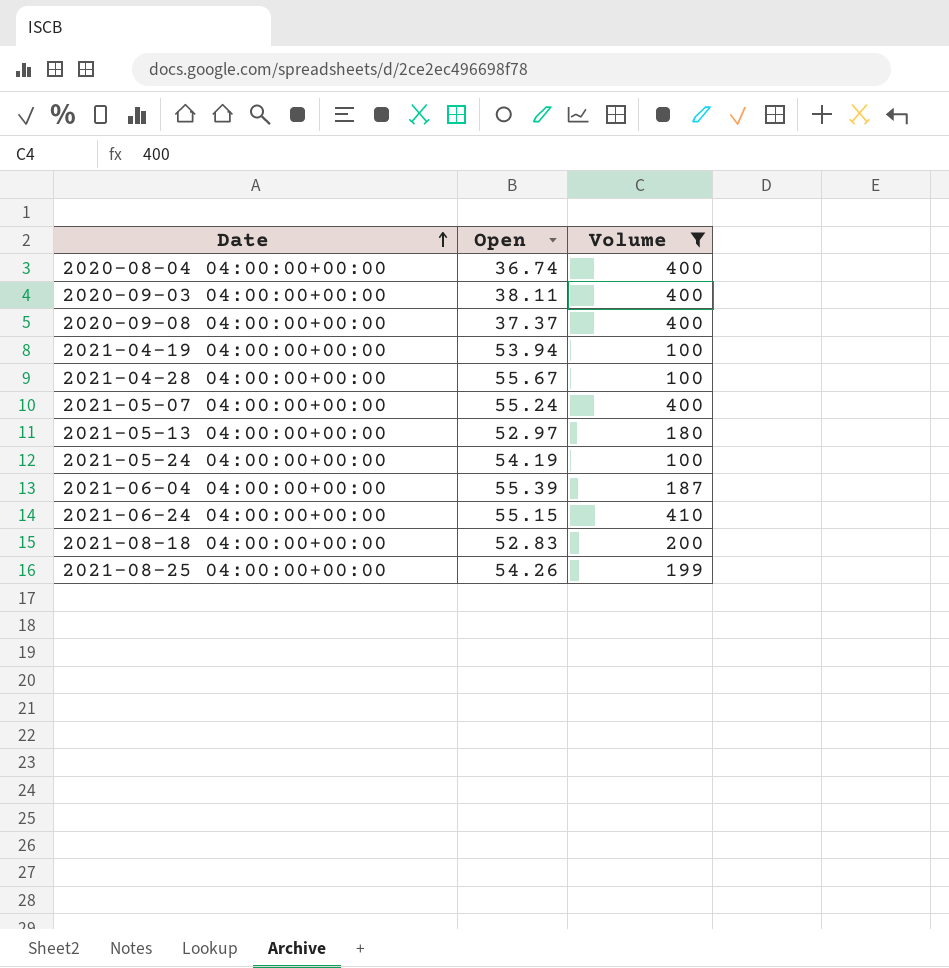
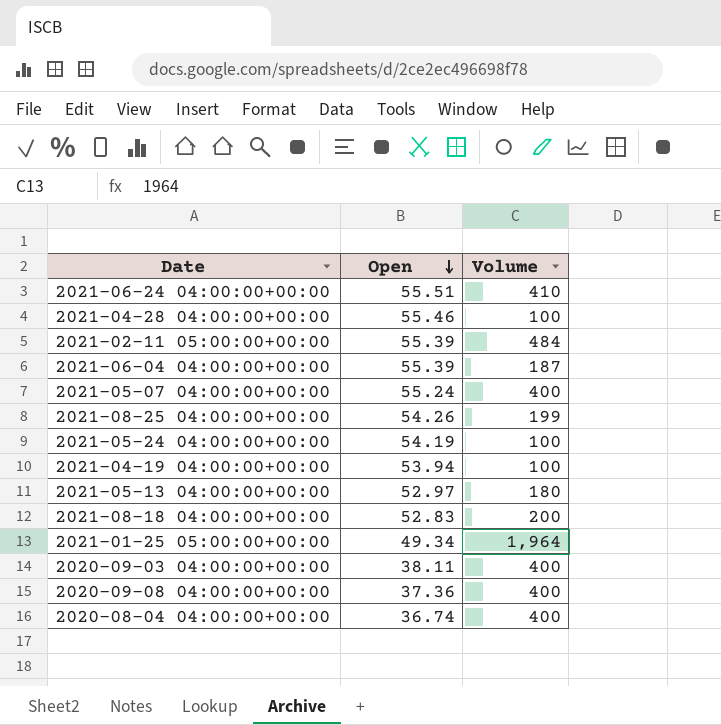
filter: Volume <= 410 -> none
row order: Date ascending -> Open descending
2021-06-24 04:00:00+00:00 | Open: 55.15 -> 55.51
2021-04-28 04:00:00+00:00 | Open: 55.67 -> 55.46
2020-09-08 04:00:00+00:00 | Open: 37.37 -> 37.36

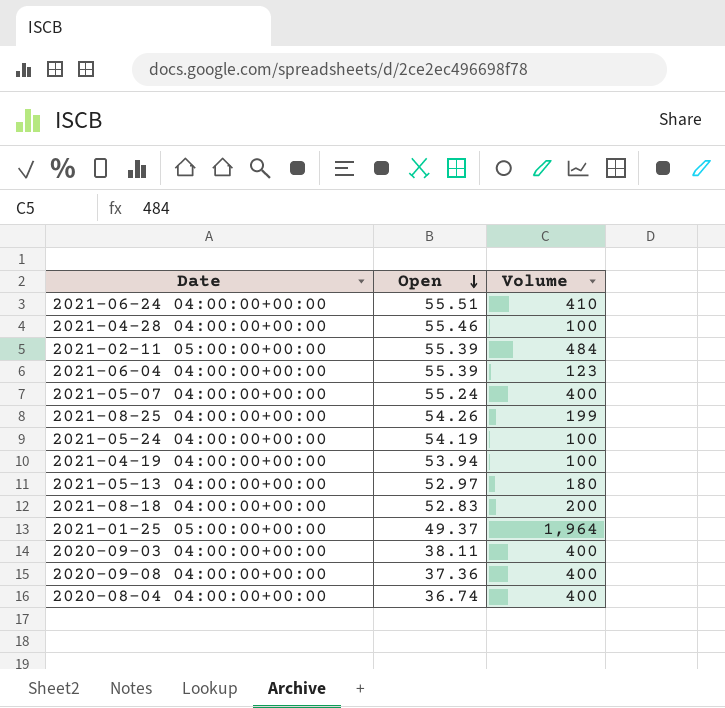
2021-06-04 04:00:00+00:00 | Volume: 187 -> 123
2021-01-25 05:00:00+00:00 | Open: 49.34 -> 49.37

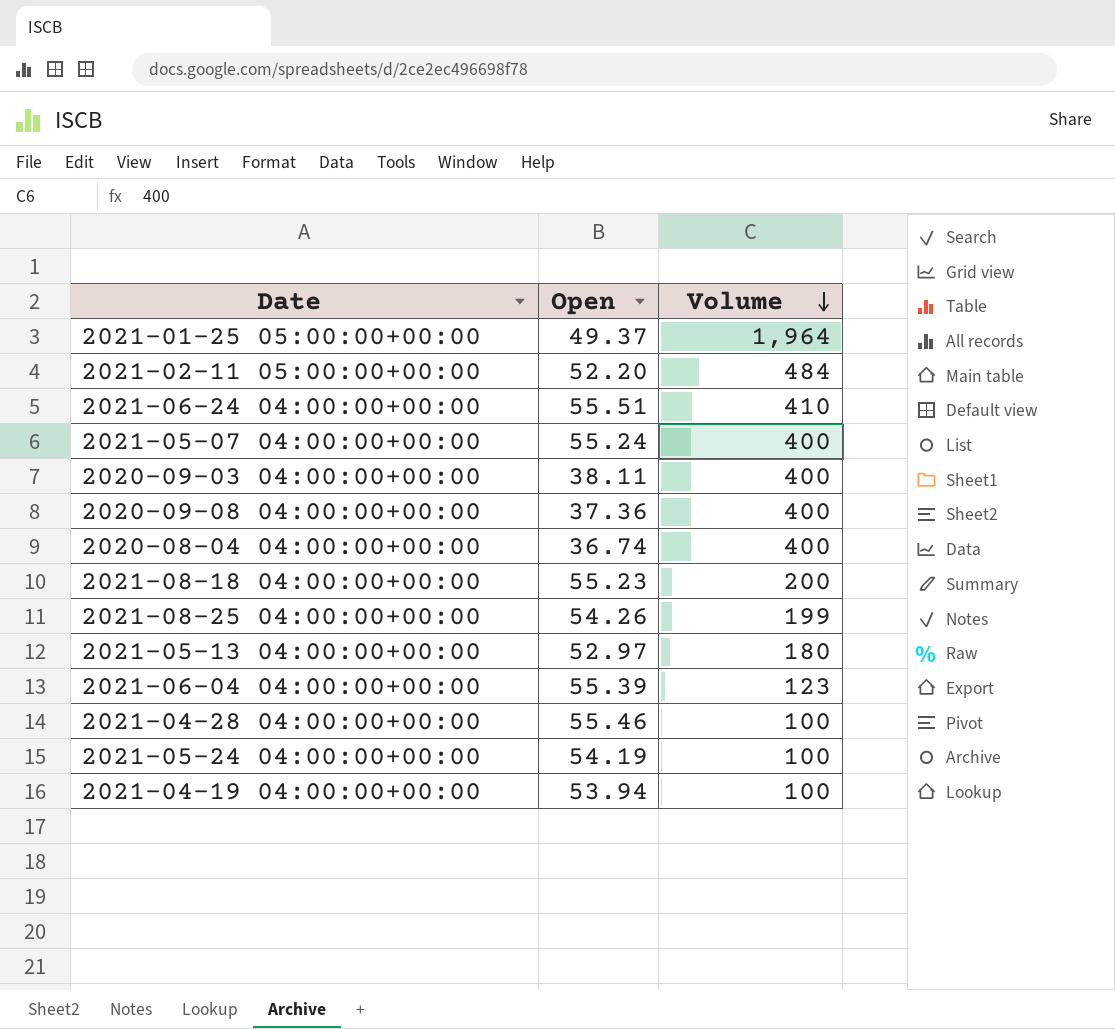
row order: Open descending -> Volume descending
2021-02-11 05:00:00+00:00 | Open: 55.39 -> 52.20
2021-08-18 04:00:00+00:00 | Open: 52.83 -> 55.23

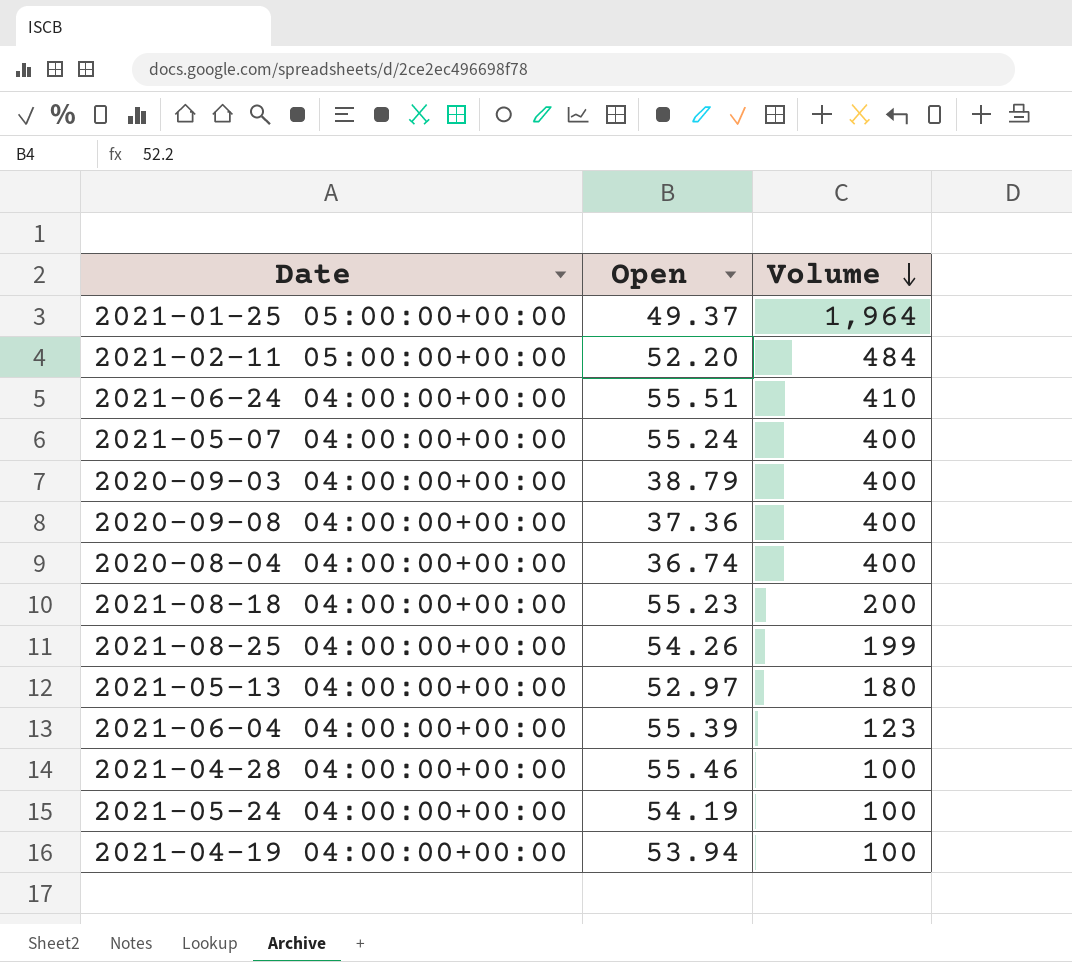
2020-09-03 04:00:00+00:00 | Open: 38.11 -> 38.79

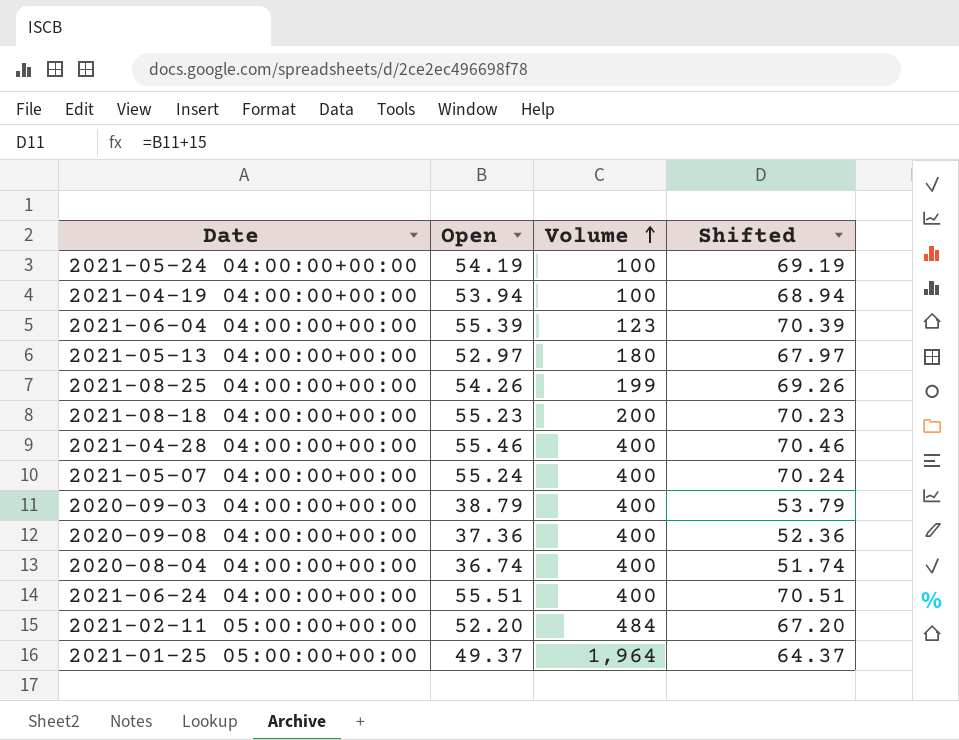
row order: Volume descending -> Volume ascending
column Shifted | formula: none -> [Open] + 15
2021-04-28 04:00:00+00:00 | Volume: 100 -> 400
2021-06-24 04:00:00+00:00 | Volume: 410 -> 400

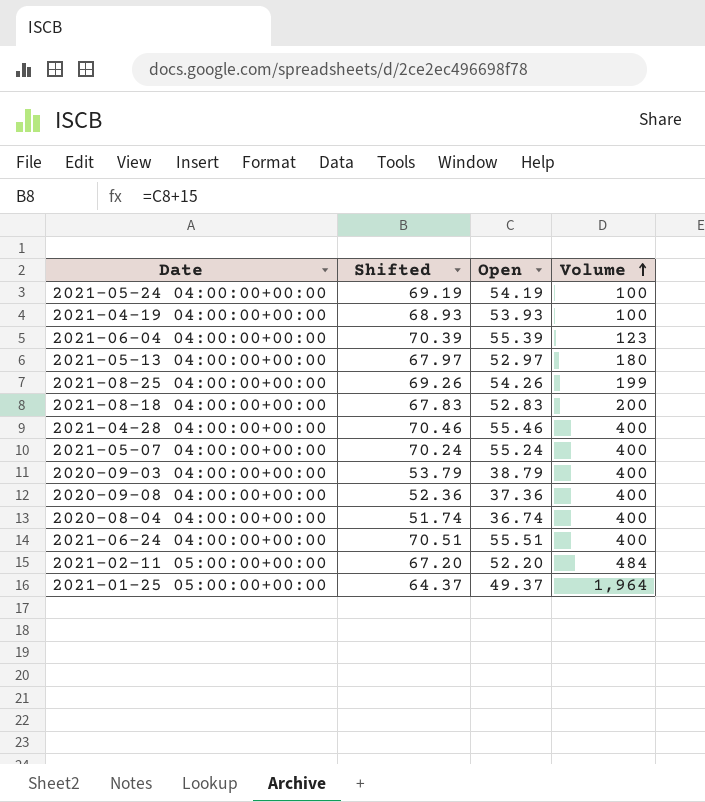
column Shifted | position: 4 -> 2
2021-04-19 04:00:00+00:00 | Shifted: 68.94 -> 68.93
2021-04-19 04:00:00+00:00 | Open: 53.94 -> 53.93
2021-08-18 04:00:00+00:00 | Shifted: 70.23 -> 67.83
2021-08-18 04:00:00+00:00 | Open: 55.23 -> 52.83

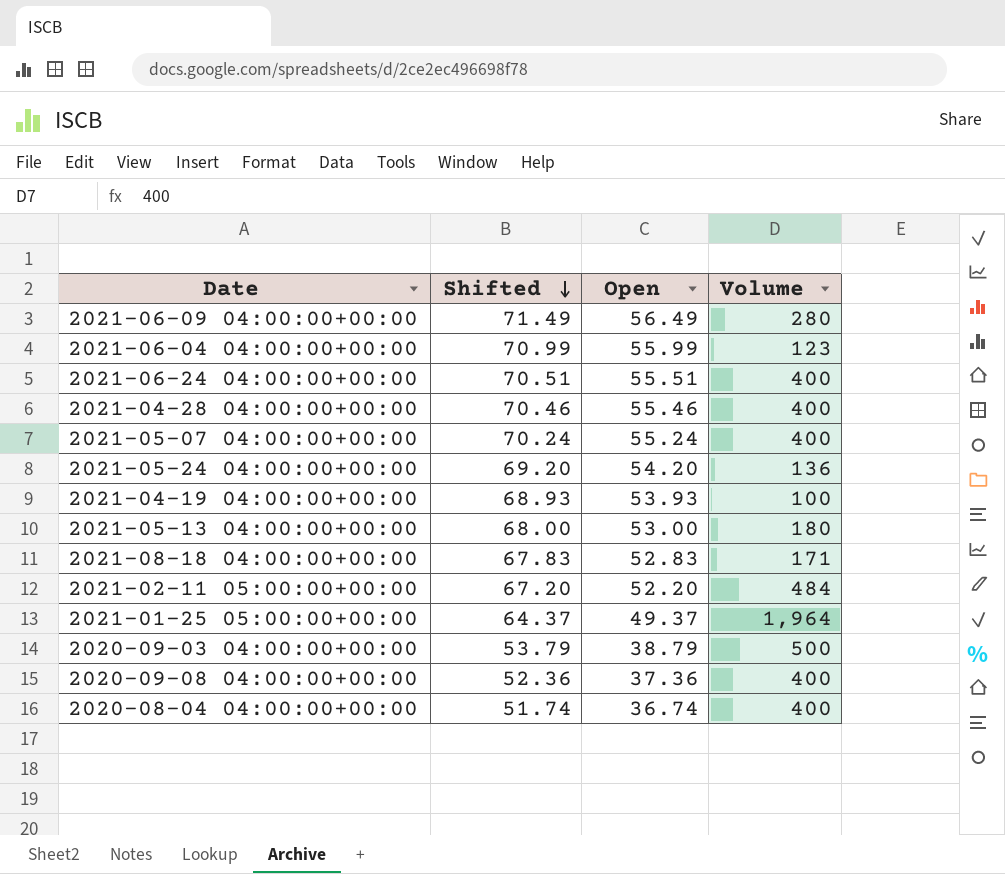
row order: Volume ascending -> Shifted descending
row 2021-08-25 04:00:00+00:00: 69.26 | 54.26 | 199 -> none
row 2021-06-09 04:00:00+00:00: none -> 71.49 | 56.49 | 280
2021-06-04 04:00:00+00:00 | Shifted: 70.39 -> 70.99
2021-06-04 04:00:00+00:00 | Open: 55.39 -> 55.99
2021-05-24 04:00:00+00:00 | Shifted: 69.19 -> 69.20
2021-05-24 04:00:00+00:00 | Open: 54.19 -> 54.20
2021-05-24 04:00:00+00:00 | Volume: 100 -> 136
2021-05-13 04:00:00+00:00 | Shifted: 67.97 -> 68.00
2021-05-13 04:00:00+00:00 | Open: 52.97 -> 53.00
2021-08-18 04:00:00+00:00 | Volume: 200 -> 171
2020-09-03 04:00:00+00:00 | Volume: 400 -> 500

